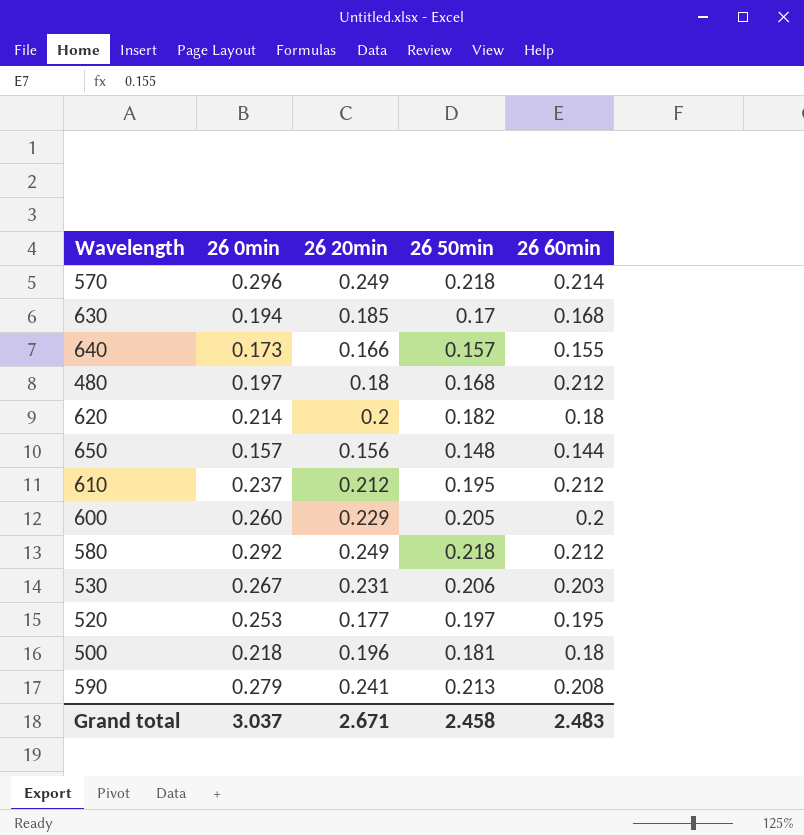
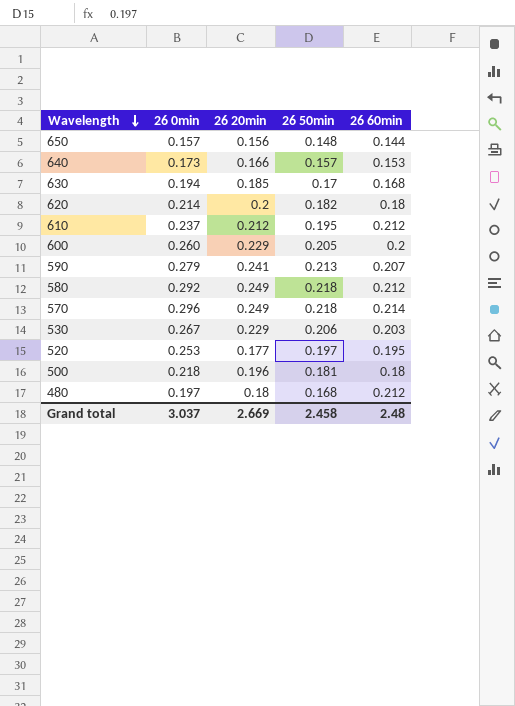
row order: none -> Wavelength descending
640 | 26 60min: 0.155 -> 0.153
590 | 26 60min: 0.208 -> 0.207
530 | 26 20min: 0.231 -> 0.229
Grand total | 26 20min: 2.671 -> 2.669
Grand total | 26 60min: 2.483 -> 2.48

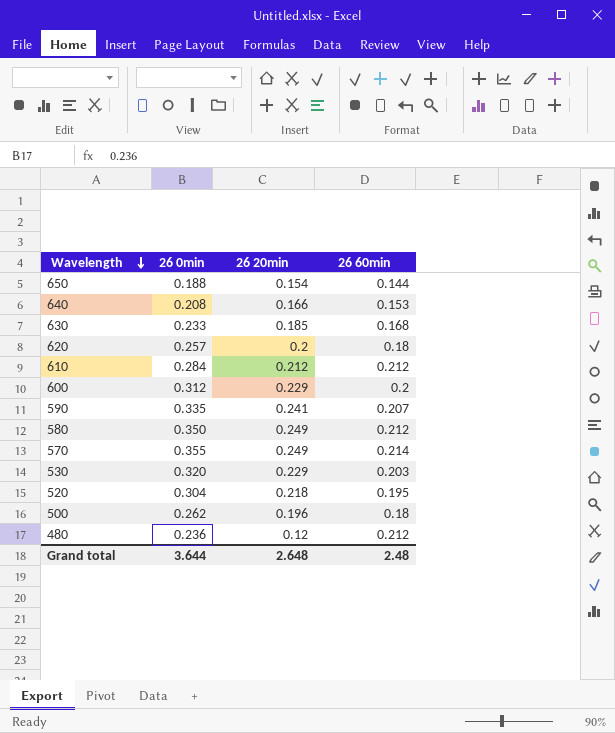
column 26 50min | position: 4 -> none
650 | 26 0min: 0.157 -> 0.188
650 | 26 20min: 0.156 -> 0.154
640 | 26 0min: 0.173 -> 0.208
630 | 26 0min: 0.194 -> 0.233
620 | 26 0min: 0.214 -> 0.257
610 | 26 0min: 0.237 -> 0.284
600 | 26 0min: 0.260 -> 0.312
590 | 26 0min: 0.279 -> 0.335
580 | 26 0min: 0.292 -> 0.350
570 | 26 0min: 0.296 -> 0.355
530 | 26 0min: 0.267 -> 0.320
520 | 26 0min: 0.253 -> 0.304
520 | 26 20min: 0.177 -> 0.218
500 | 26 0min: 0.218 -> 0.262
480 | 26 0min: 0.197 -> 0.236
480 | 26 20min: 0.18 -> 0.12
Grand total | 26 0min: 3.037 -> 3.644
Grand total | 26 20min: 2.669 -> 2.648

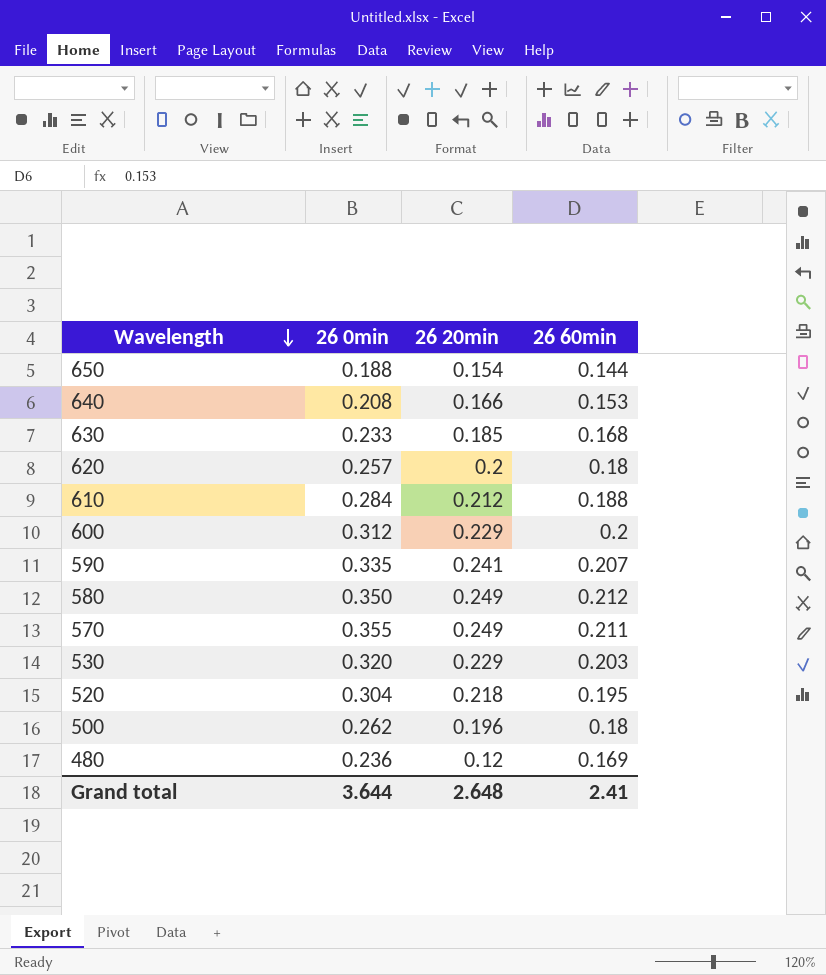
610 | 26 60min: 0.212 -> 0.188
570 | 26 60min: 0.214 -> 0.211
480 | 26 60min: 0.212 -> 0.169
Grand total | 26 60min: 2.48 -> 2.41

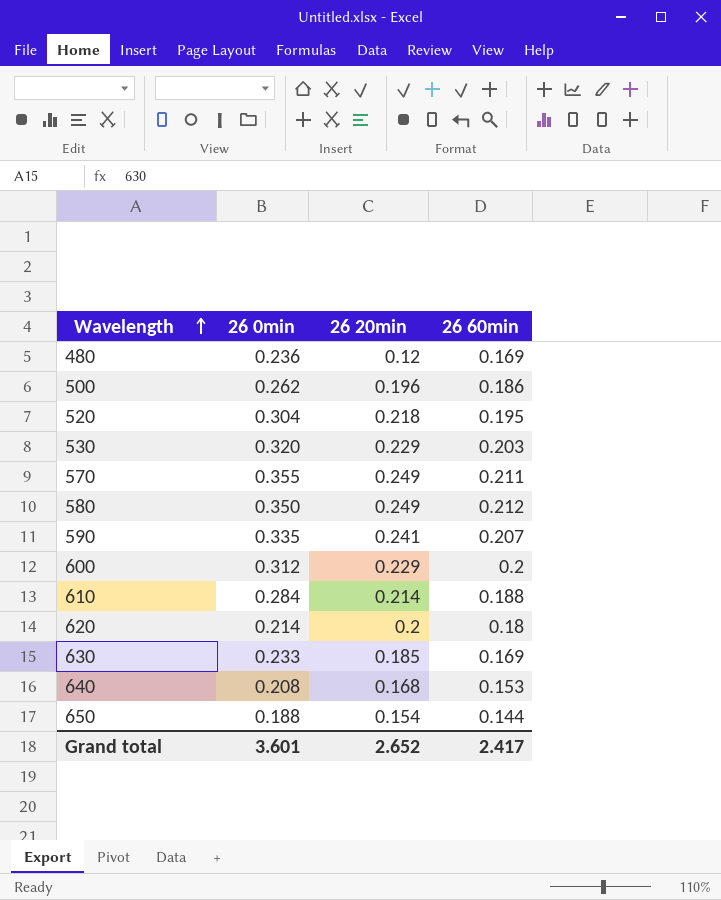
row order: Wavelength descending -> Wavelength ascending
500 | 26 60min: 0.18 -> 0.186
610 | 26 20min: 0.212 -> 0.214
620 | 26 0min: 0.257 -> 0.214
630 | 26 60min: 0.168 -> 0.169
640 | 26 20min: 0.166 -> 0.168
Grand total | 26 0min: 3.644 -> 3.601
Grand total | 26 20min: 2.648 -> 2.652
Grand total | 26 60min: 2.41 -> 2.417

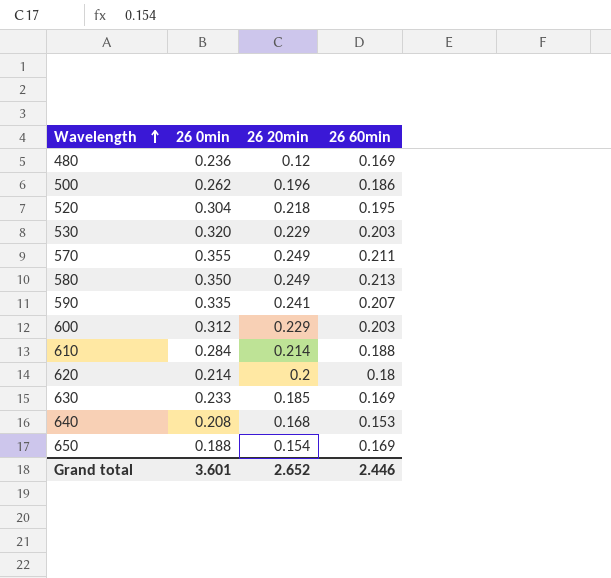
580 | 26 60min: 0.212 -> 0.213
600 | 26 60min: 0.2 -> 0.203
650 | 26 60min: 0.144 -> 0.169
Grand total | 26 60min: 2.417 -> 2.446

